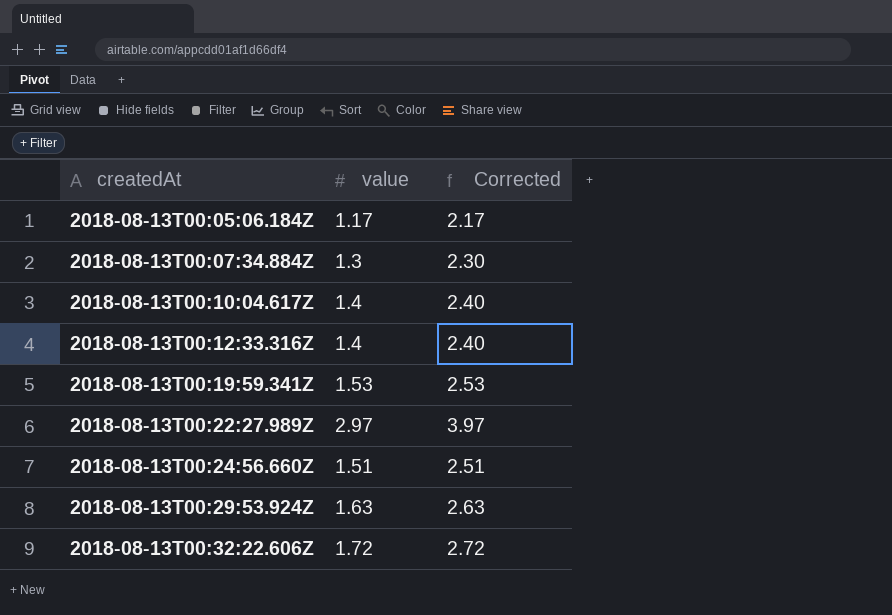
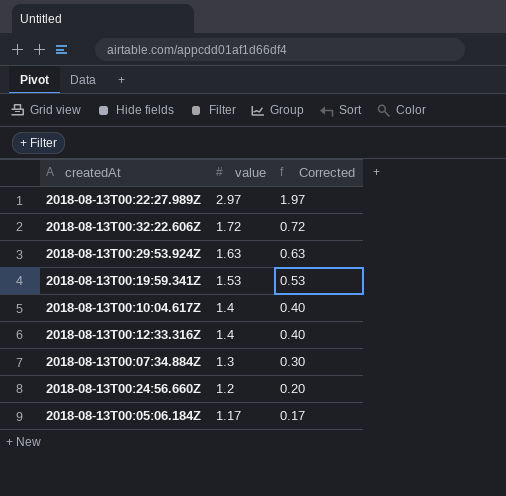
row order: createdAt ascending -> value descending
column Corrected | formula: [value] + 1 -> [value] - 1
2018-08-13T00:24:56.660Z | value: 1.51 -> 1.2

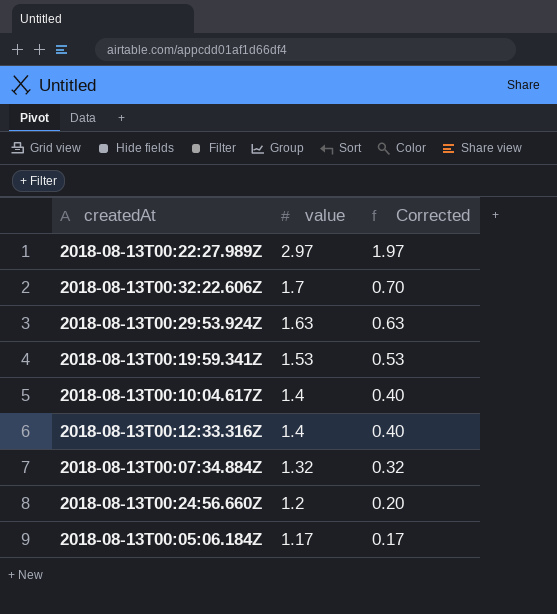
2018-08-13T00:32:22.606Z | value: 1.72 -> 1.7
2018-08-13T00:32:22.606Z | Corrected: 0.72 -> 0.70
2018-08-13T00:07:34.884Z | value: 1.3 -> 1.32
2018-08-13T00:07:34.884Z | Corrected: 0.30 -> 0.32

